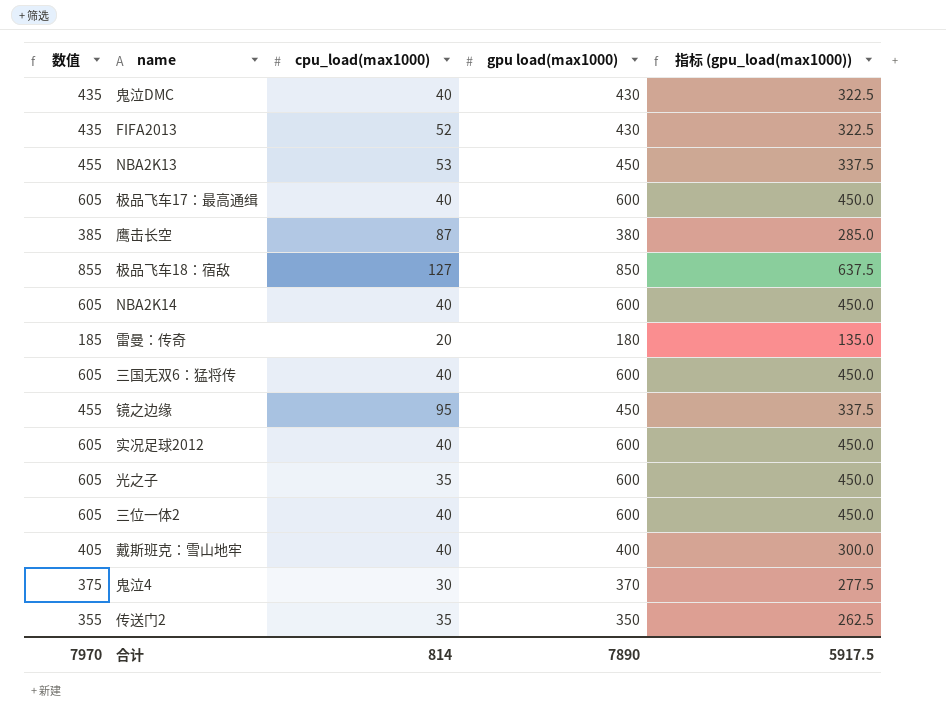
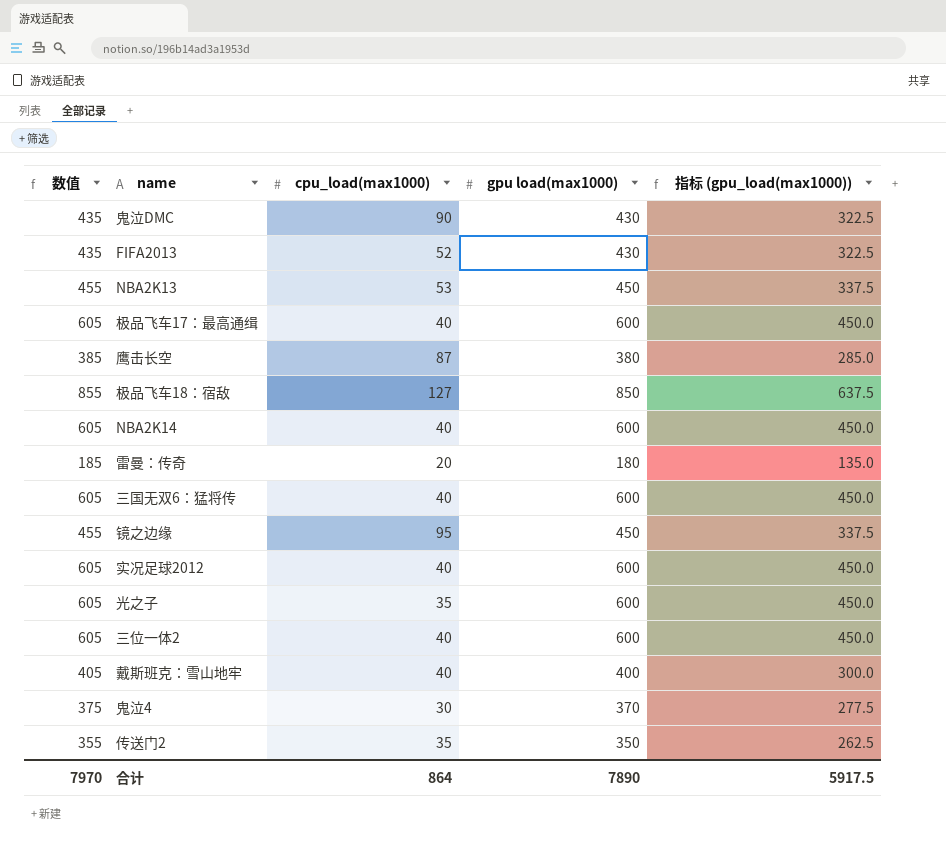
鬼泣DMC | cpu_load(max1000): 40 -> 90
合计 | cpu_load(max1000): 814 -> 864

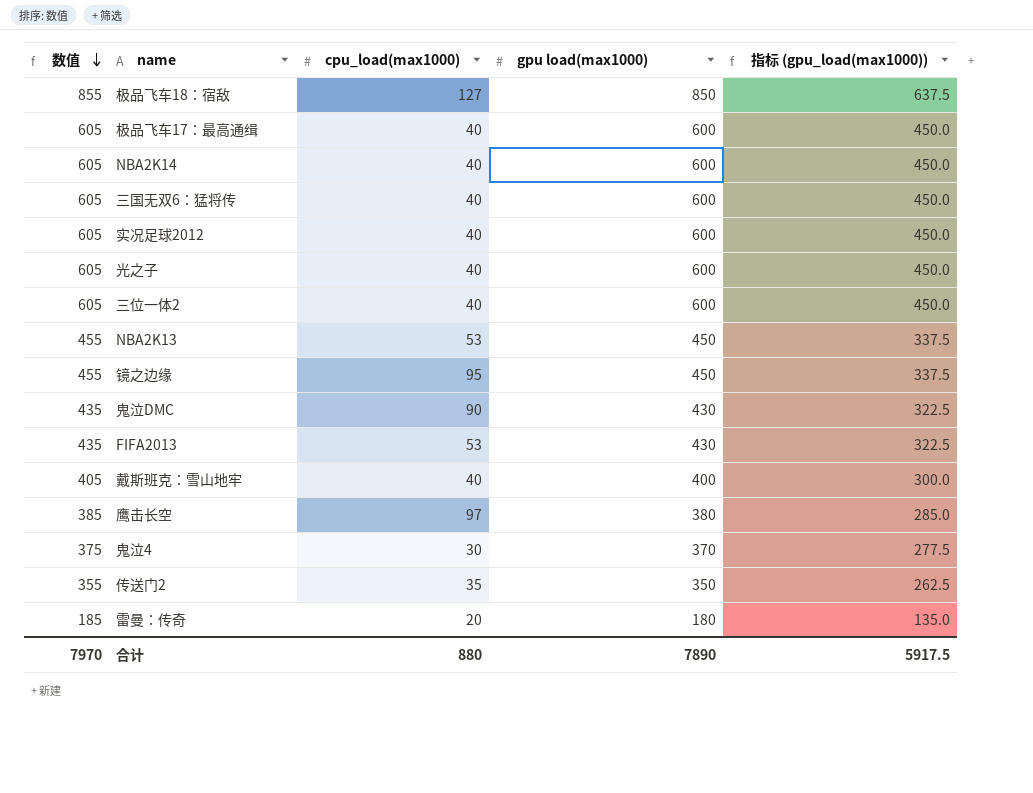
row order: none -> 数值 descending
光之子 | cpu_load(max1000): 35 -> 40
FIFA2013 | cpu_load(max1000): 52 -> 53
鹰击长空 | cpu_load(max1000): 87 -> 97
合计 | cpu_load(max1000): 864 -> 880

